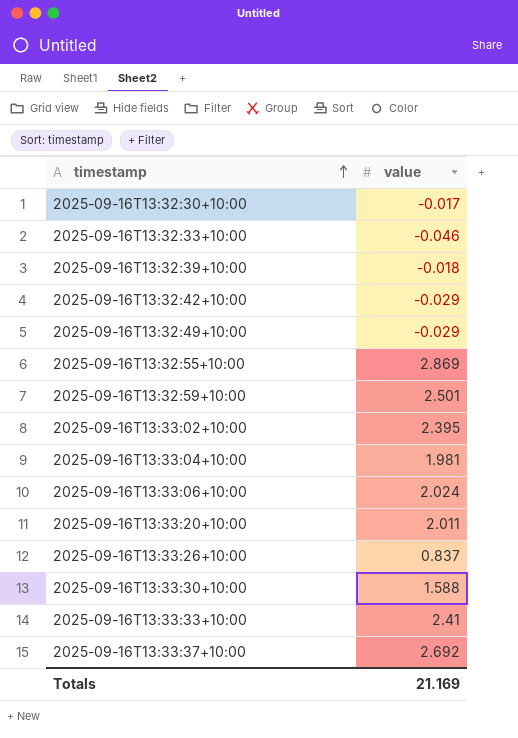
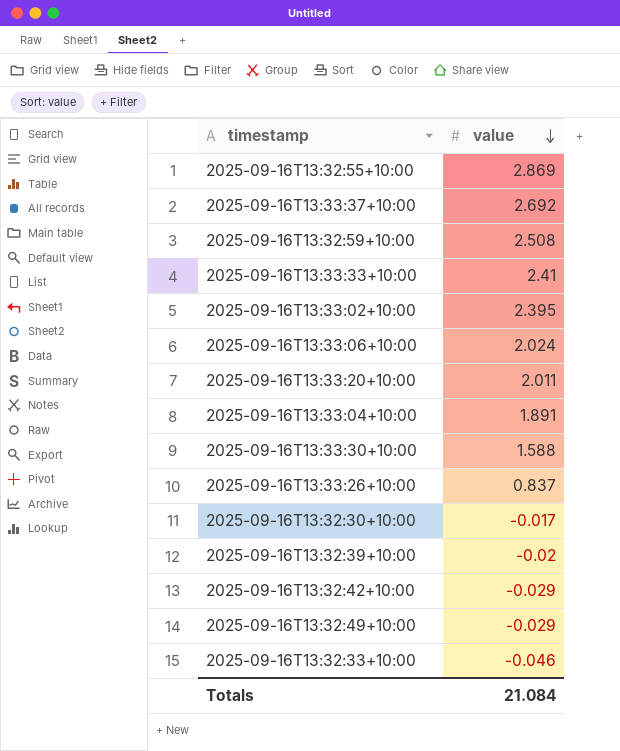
row order: timestamp ascending -> value descending
2025-09-16T13:32:59+10:00 | value: 2.501 -> 2.508
2025-09-16T13:33:04+10:00 | value: 1.981 -> 1.891
2025-09-16T13:32:39+10:00 | value: -0.018 -> -0.02
Totals | value: 21.169 -> 21.084

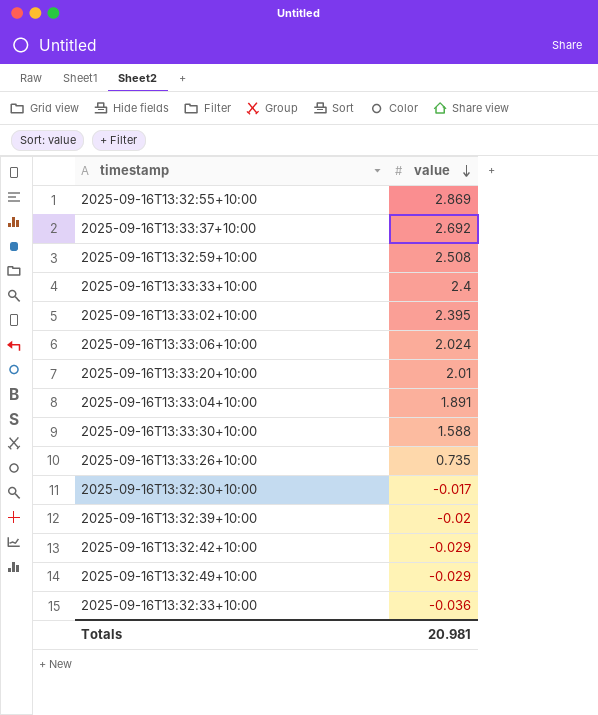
2025-09-16T13:33:33+10:00 | value: 2.41 -> 2.4
2025-09-16T13:33:20+10:00 | value: 2.011 -> 2.01
2025-09-16T13:33:26+10:00 | value: 0.837 -> 0.735
2025-09-16T13:32:33+10:00 | value: -0.046 -> -0.036
Totals | value: 21.084 -> 20.981

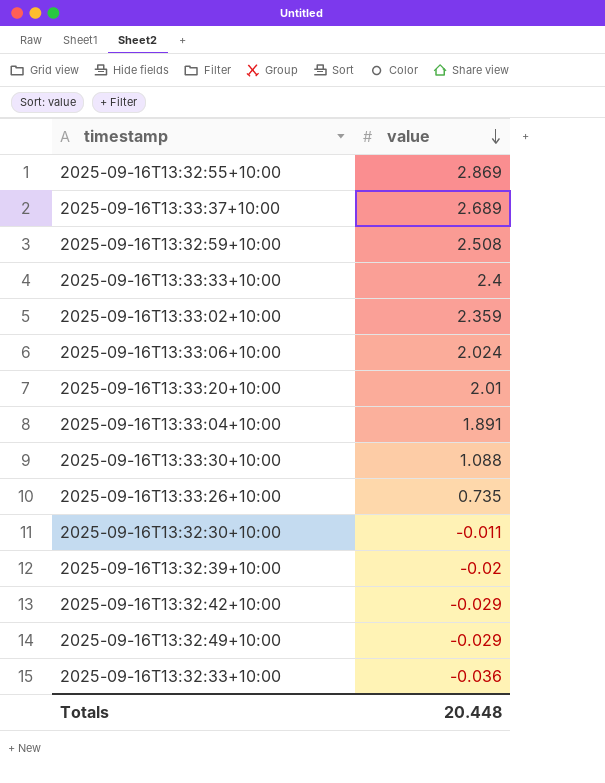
2025-09-16T13:33:37+10:00 | value: 2.692 -> 2.689
2025-09-16T13:33:02+10:00 | value: 2.395 -> 2.359
2025-09-16T13:33:30+10:00 | value: 1.588 -> 1.088
2025-09-16T13:32:30+10:00 | value: -0.017 -> -0.011
Totals | value: 20.981 -> 20.448

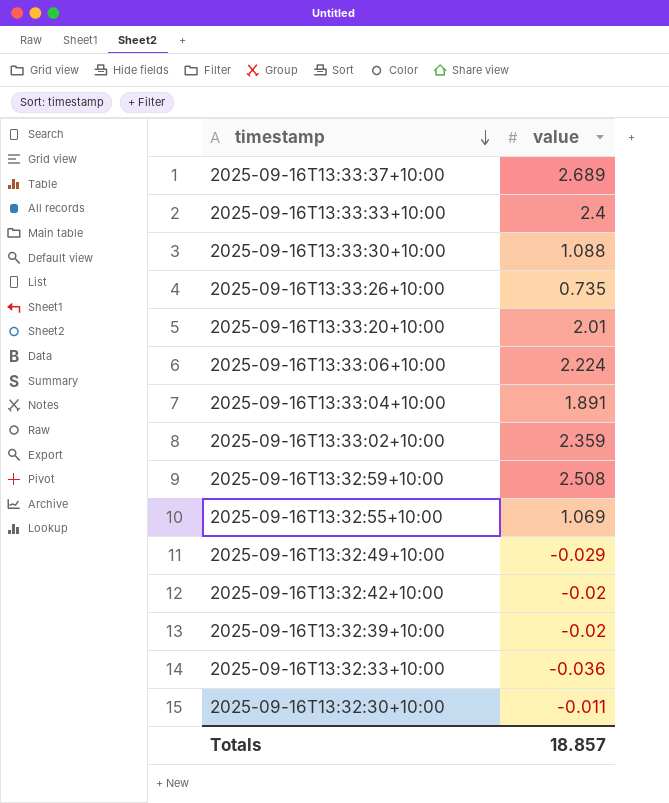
row order: value descending -> timestamp descending
2025-09-16T13:33:06+10:00 | value: 2.024 -> 2.224
2025-09-16T13:32:55+10:00 | value: 2.869 -> 1.069
2025-09-16T13:32:42+10:00 | value: -0.029 -> -0.02
Totals | value: 20.448 -> 18.857

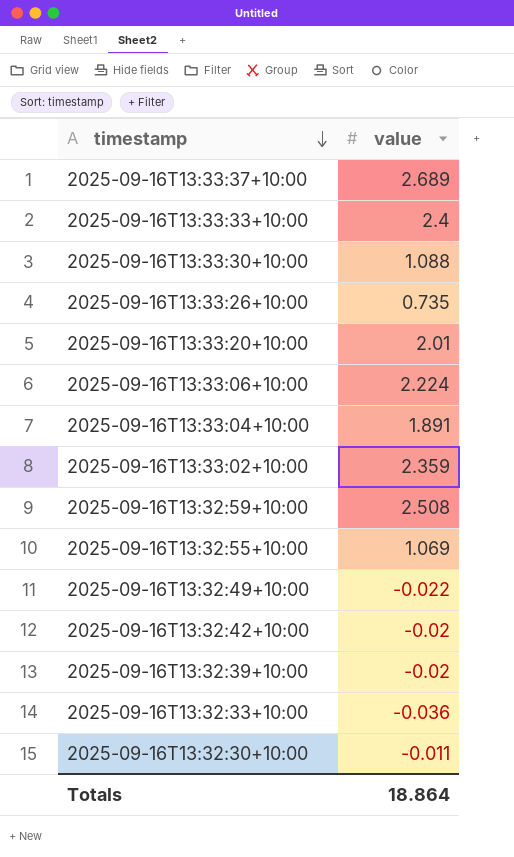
2025-09-16T13:32:49+10:00 | value: -0.029 -> -0.022
Totals | value: 18.857 -> 18.864

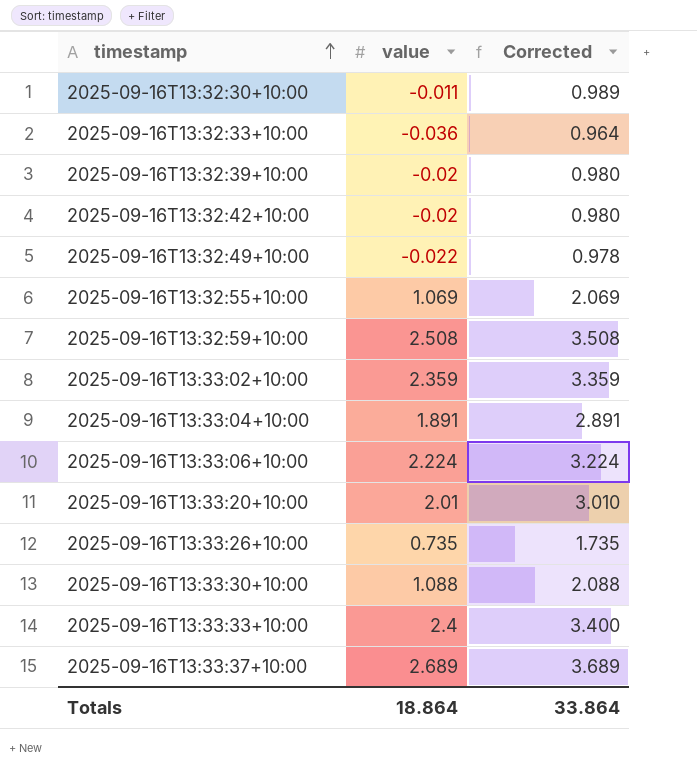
row order: timestamp descending -> timestamp ascending
column Corrected | formula: none -> [value] + 1

